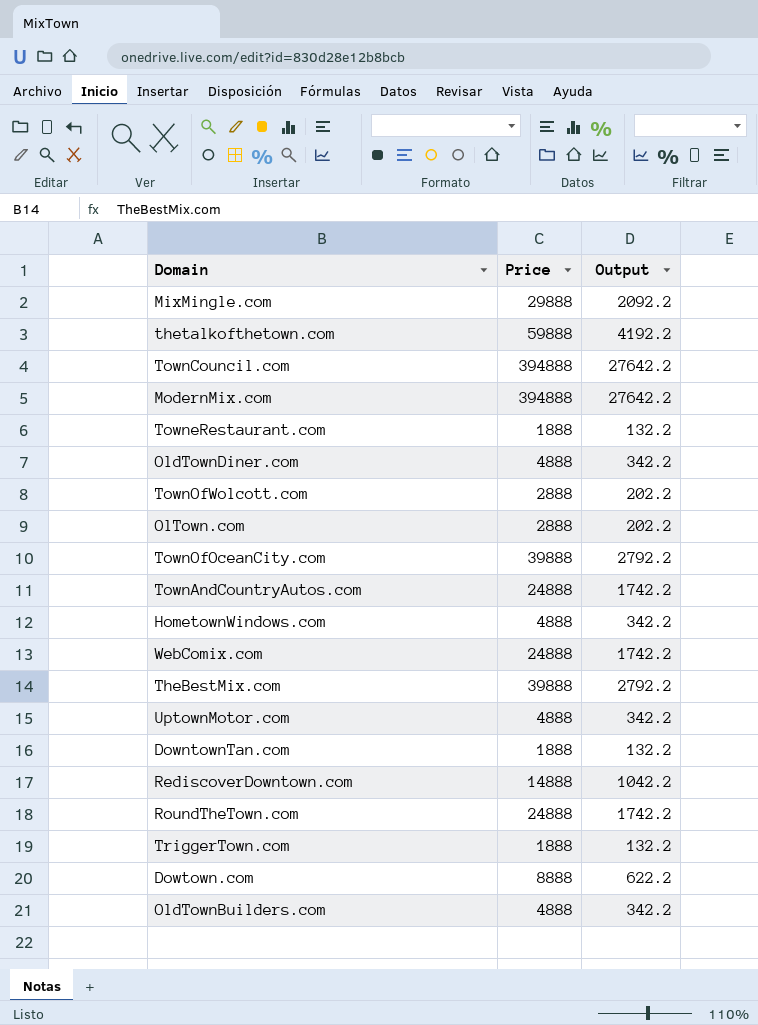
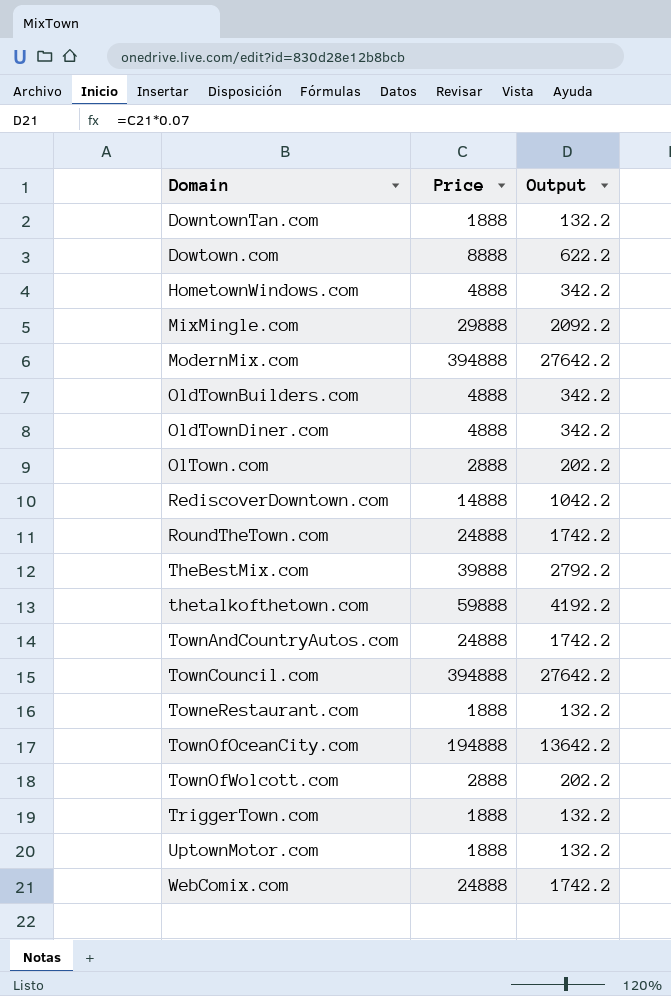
row order: none -> Domain ascending
TownOfOceanCity.com | Price: 39888 -> 194888
TownOfOceanCity.com | Output: 2792.2 -> 13642.2
UptownMotor.com | Price: 4888 -> 1888
UptownMotor.com | Output: 342.2 -> 132.2

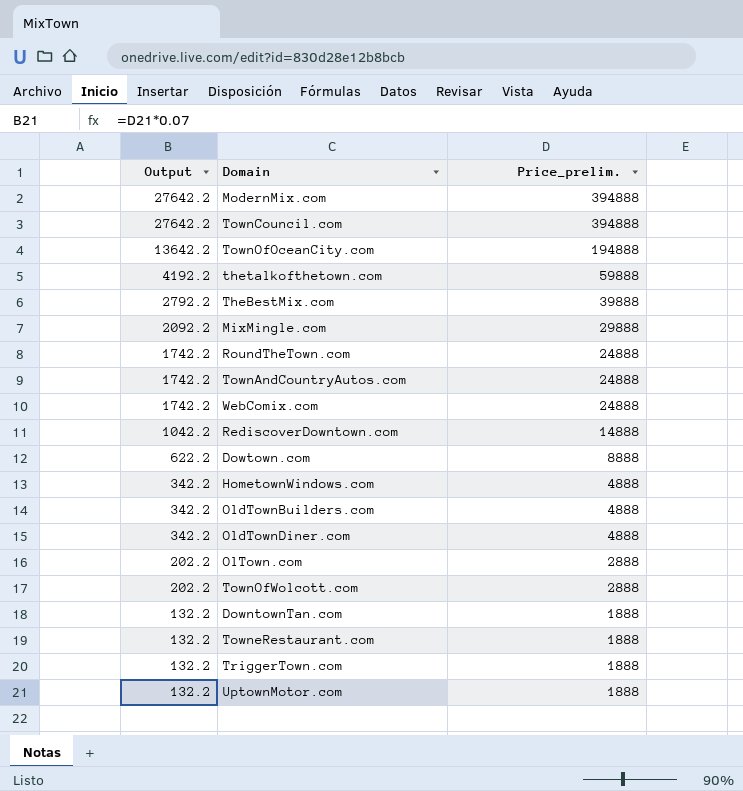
row order: Domain ascending -> Output descending
column Output | position: 3 -> 1
column name: Price -> Price_prelim.

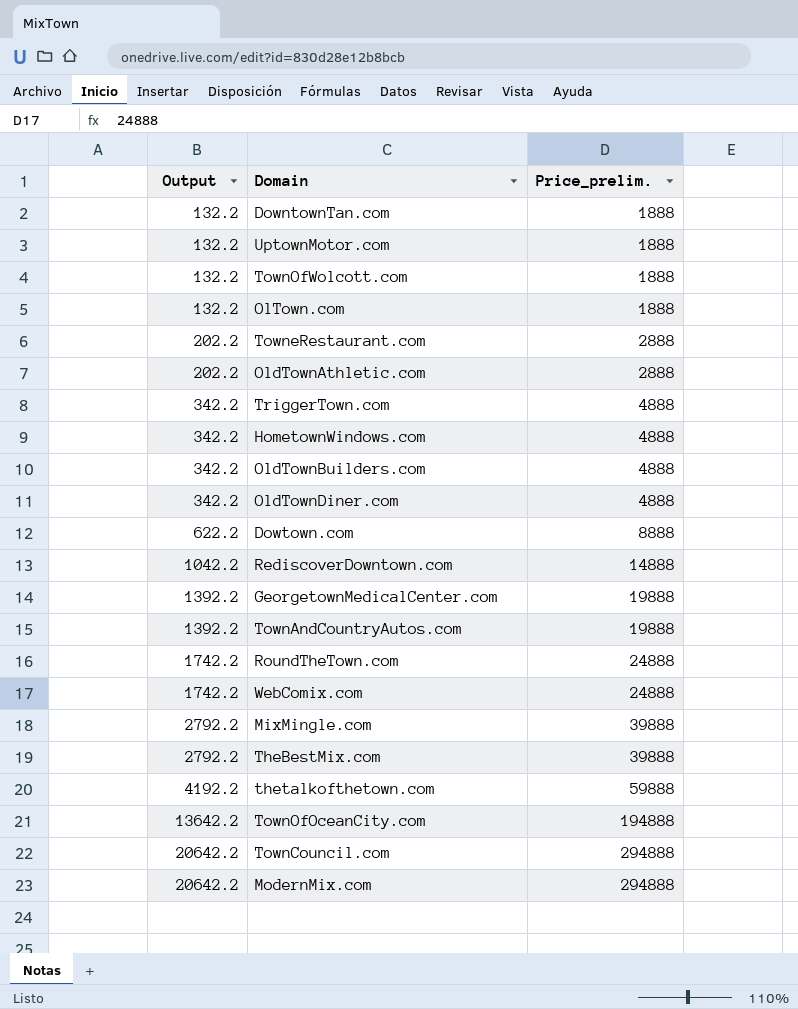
row order: Output descending -> Output ascending
TownOfWolcott.com | Output: 202.2 -> 132.2
TownOfWolcott.com | Price_prelim.: 2888 -> 1888
OlTown.com | Output: 202.2 -> 132.2
OlTown.com | Price_prelim.: 2888 -> 1888
TowneRestaurant.com | Output: 132.2 -> 202.2
TowneRestaurant.com | Price_prelim.: 1888 -> 2888
row OldTownAthletic.com: none -> 202.2 | 2888
TriggerTown.com | Output: 132.2 -> 342.2
TriggerTown.com | Price_prelim.: 1888 -> 4888
row GeorgetownMedicalCenter.com: none -> 1392.2 | 19888
TownAndCountryAutos.com | Output: 1742.2 -> 1392.2
TownAndCountryAutos.com | Price_prelim.: 24888 -> 19888
MixMingle.com | Output: 2092.2 -> 2792.2
MixMingle.com | Price_prelim.: 29888 -> 39888
TownCouncil.com | Output: 27642.2 -> 20642.2
TownCouncil.com | Price_prelim.: 394888 -> 294888
ModernMix.com | Output: 27642.2 -> 20642.2
ModernMix.com | Price_prelim.: 394888 -> 294888

